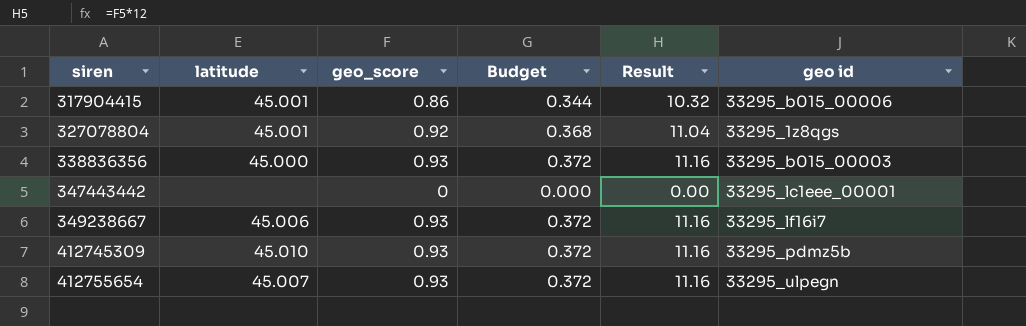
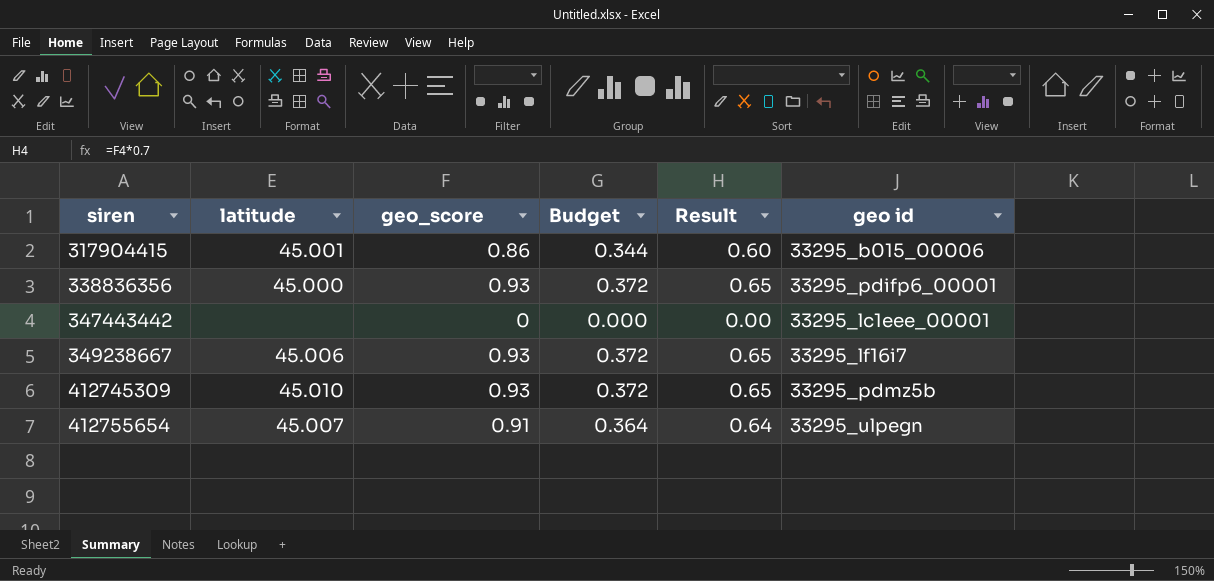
column Result | formula: [geo_score] * 12 -> [geo_score] * 0.7
row 327078804: 45.001 | 0.92 | 0.368 | 11.04 | 33295_1z8qgs -> none
338836356 | geo id: 33295_b015_00003 -> 33295_pdifp6_00001
412755654 | geo_score: 0.93 -> 0.91
412755654 | Budget: 0.372 -> 0.364

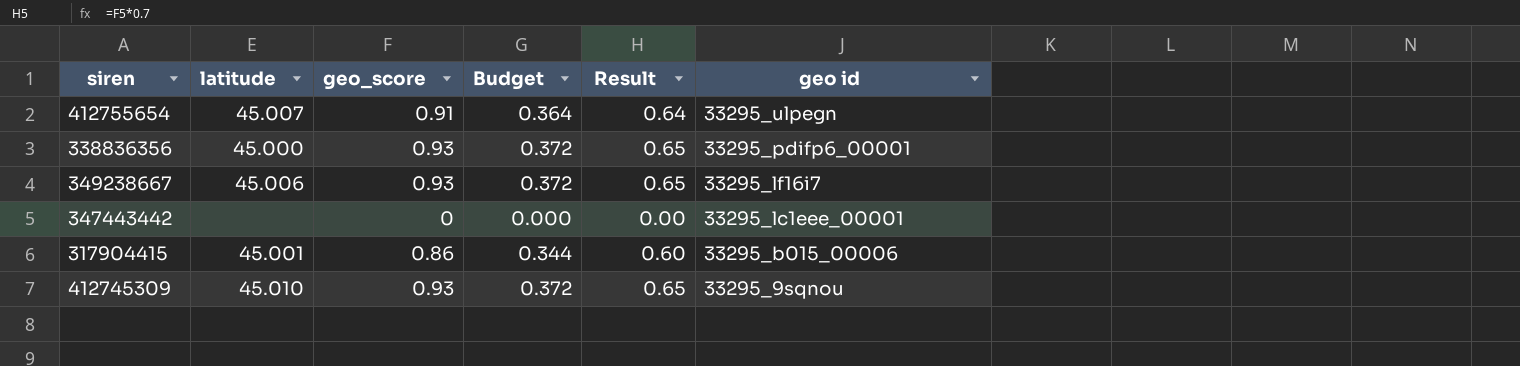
row order: siren ascending -> geo id descending
412745309 | geo id: 33295_pdmz5b -> 33295_9sqnou

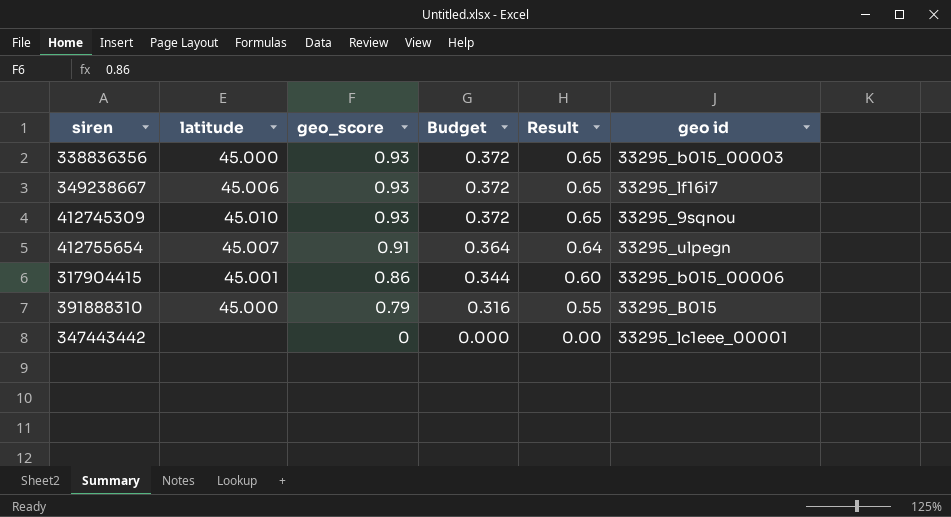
row order: geo id descending -> geo_score descending
338836356 | geo id: 33295_pdifp6_00001 -> 33295_b015_00003
row 391888310: none -> 45.000 | 0.79 | 0.316 | 0.55 | 33295_B015

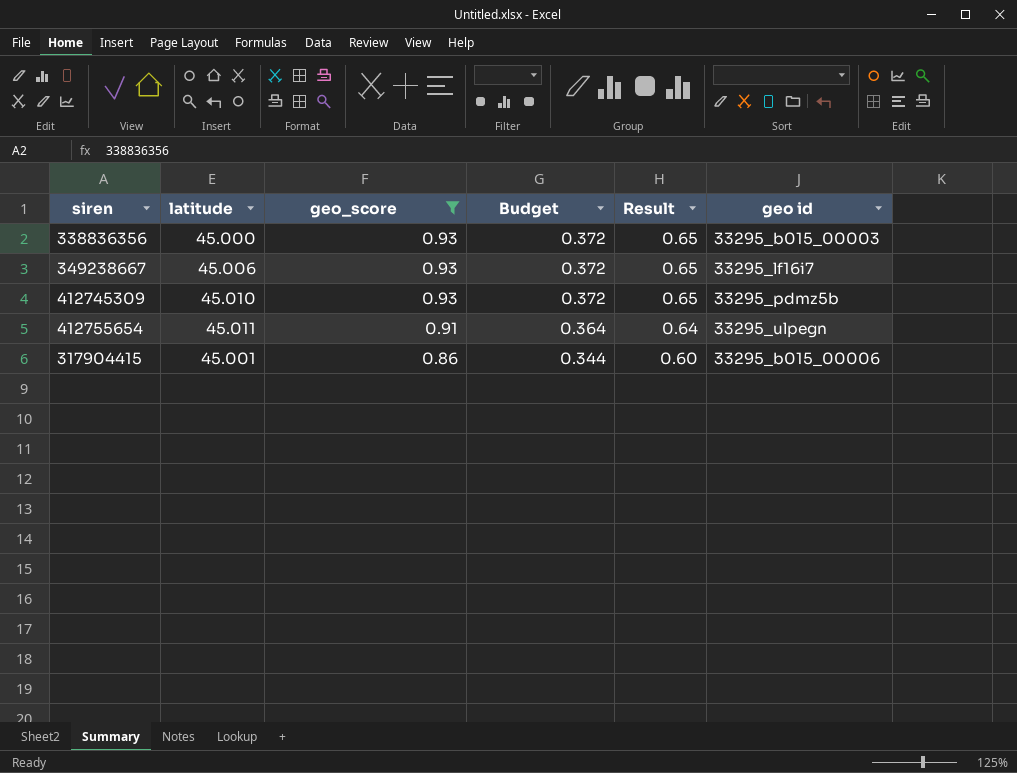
filter: none -> geo_score >= 0.86
412745309 | geo id: 33295_9sqnou -> 33295_pdmz5b
412755654 | latitude: 45.007 -> 45.011

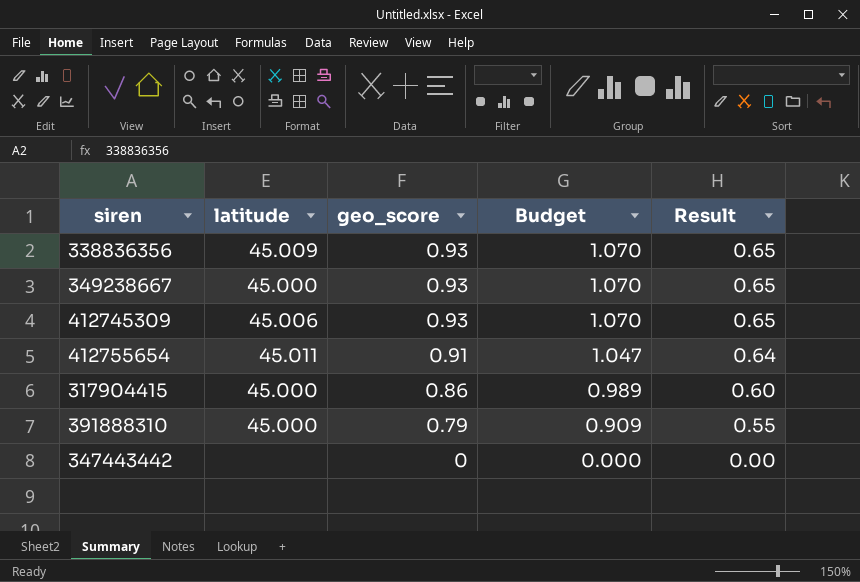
filter: geo_score >= 0.86 -> none
column geo id | position: 6 -> none
column Budget | formula: [geo_score] * 0.4 -> [geo_score] * 1.15
338836356 | latitude: 45.000 -> 45.009
349238667 | latitude: 45.006 -> 45.000
412745309 | latitude: 45.010 -> 45.006
317904415 | latitude: 45.001 -> 45.000

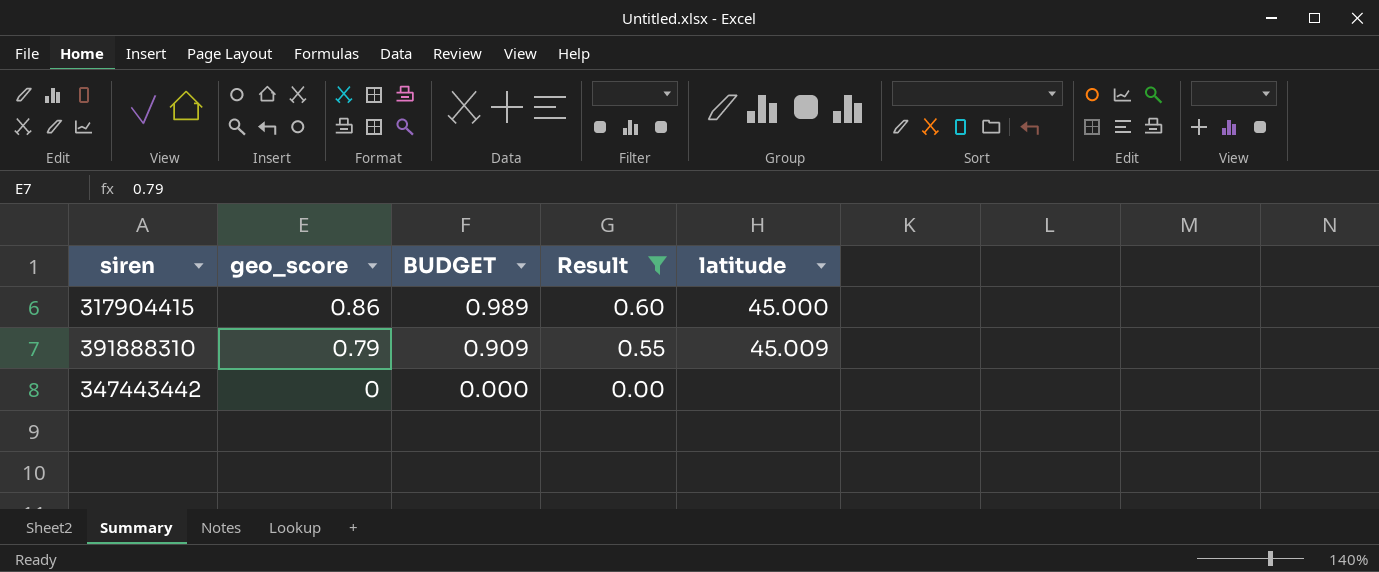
filter: none -> Result <= 0.60
column name: Budget -> BUDGET
column latitude | position: 2 -> 5
391888310 | latitude: 45.000 -> 45.009

